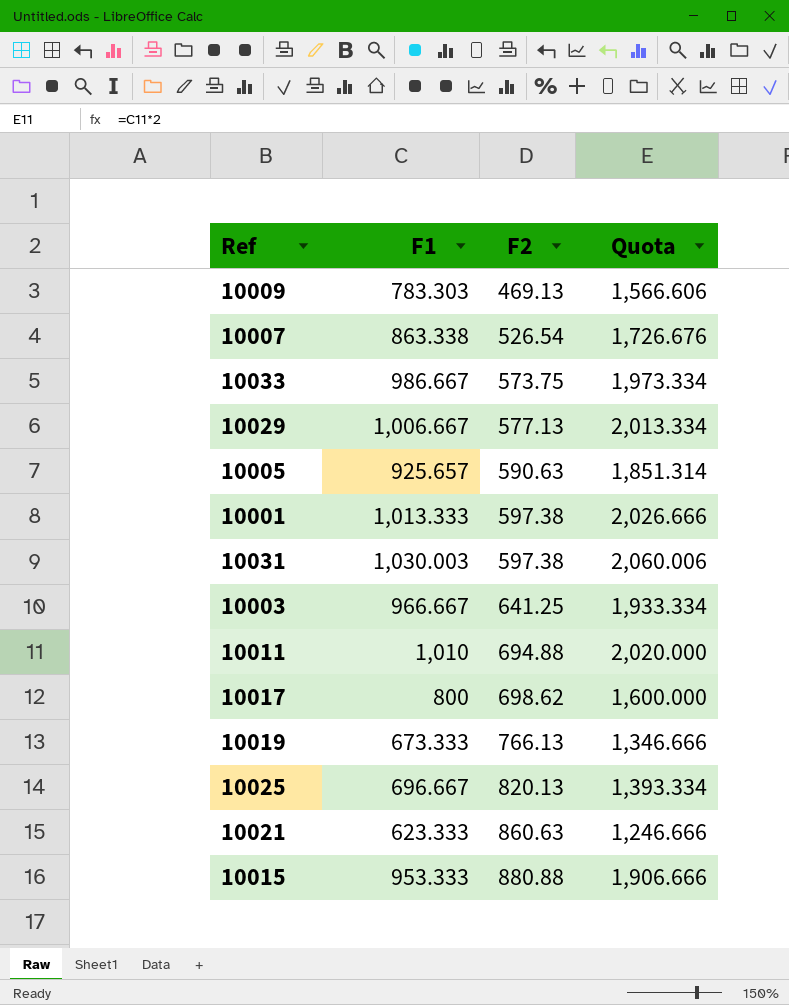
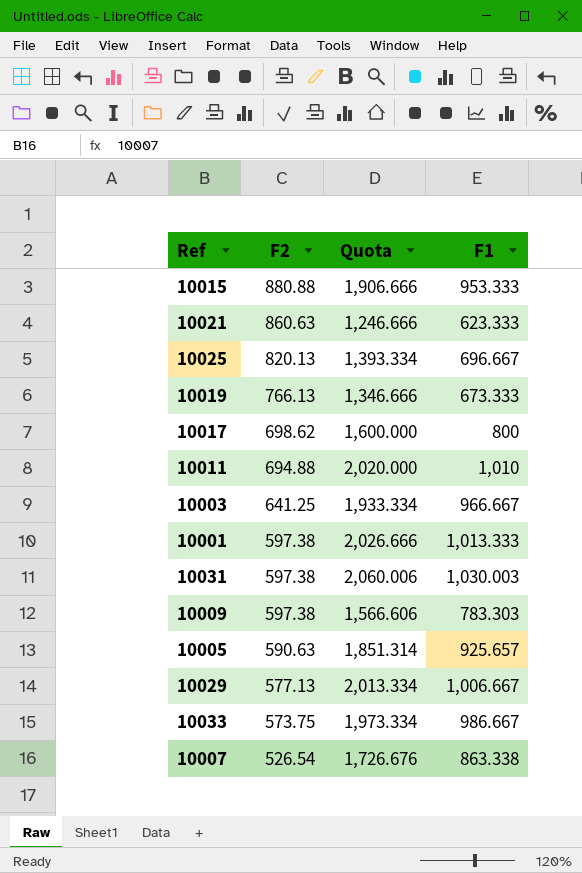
row order: F2 ascending -> F2 descending
column F1 | position: 2 -> 4
10009 | F2: 469.13 -> 597.38

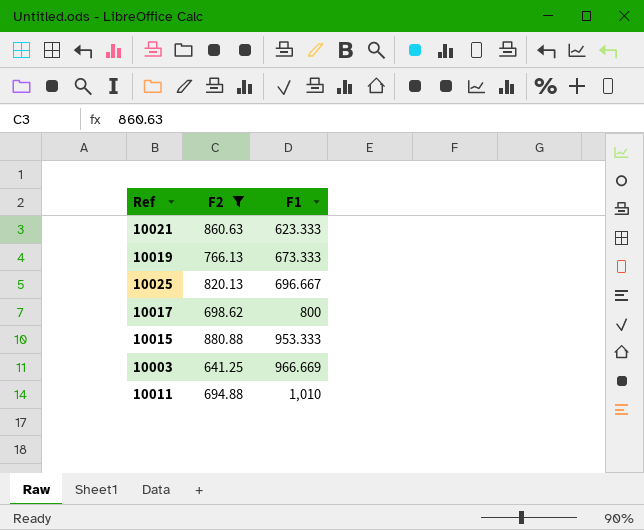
filter: none -> F2 >= 641.25
row order: F2 descending -> F1 ascending
column Quota | formula: [F1] * 2 -> none
10003 | F1: 966.667 -> 966.669

